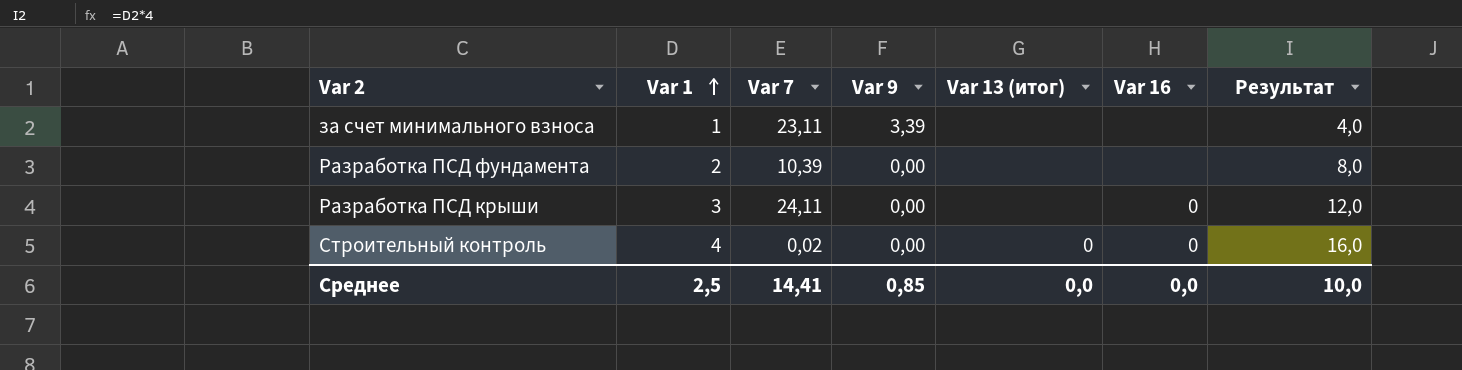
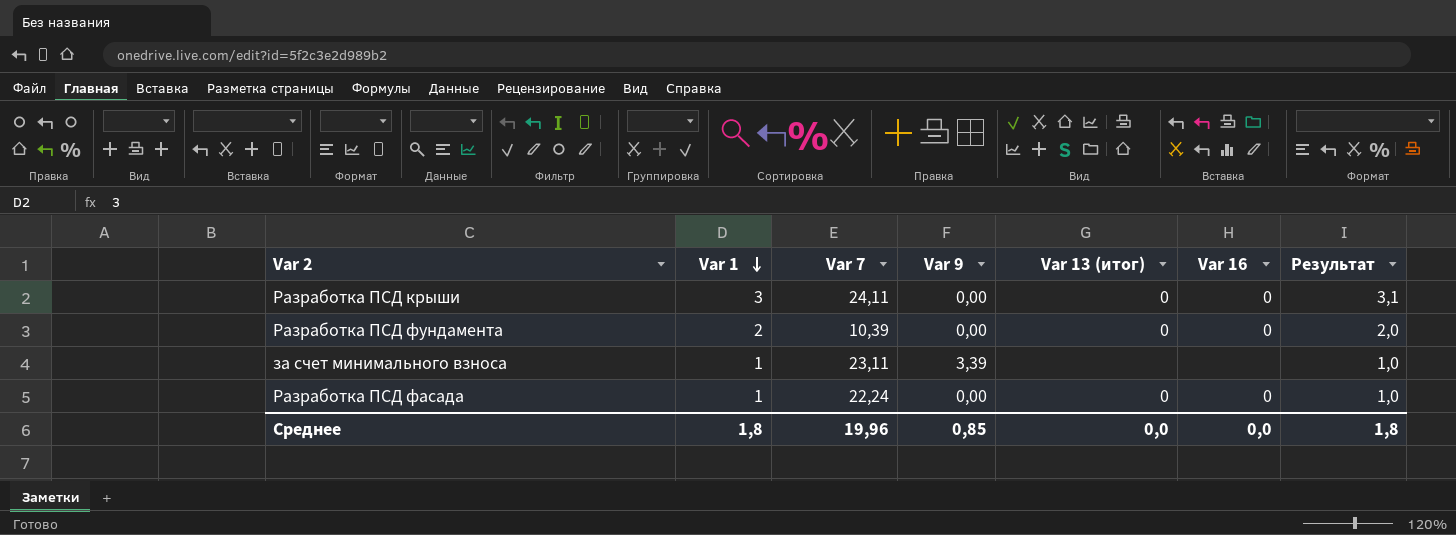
row order: Var 1 ascending -> Var 1 descending
column Результат | formula: [Var 1] * 4 -> [Var 1] * 1,02
row Строительный контроль: 4 | 0,02 | 0,00 | 0 | 0 | 16,0 -> none
Разработка ПСД крыши | Var 13 (итог): none -> 0
Разработка ПСД фундамента | Var 13 (итог): none -> 0
Разработка ПСД фундамента | Var 16: none -> 0
row Разработка ПСД фасада: none -> 1 | 22,24 | 0,00 | 0 | 0 | 1,0
Среднее | Var 1: 2,5 -> 1,8
Среднее | Var 7: 14,41 -> 19,96
Среднее | Результат: 10,0 -> 1,8

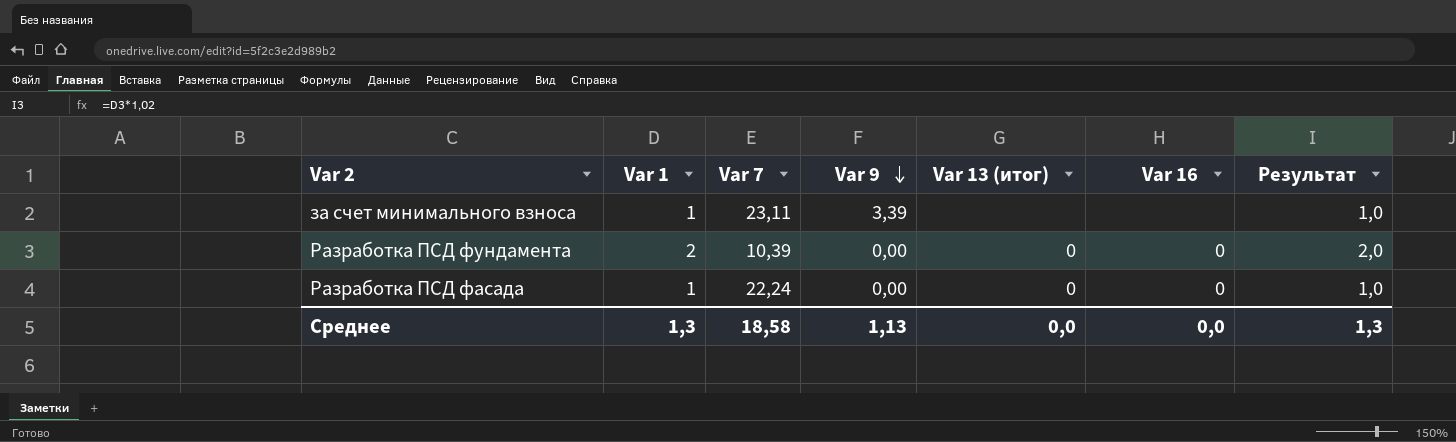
row order: Var 1 descending -> Var 9 descending
row Разработка ПСД крыши: 3 | 24,11 | 0,00 | 0 | 0 | 3,1 -> none
Среднее | Var 1: 1,8 -> 1,3
Среднее | Var 7: 19,96 -> 18,58
Среднее | Var 9: 0,85 -> 1,13
Среднее | Результат: 1,8 -> 1,3

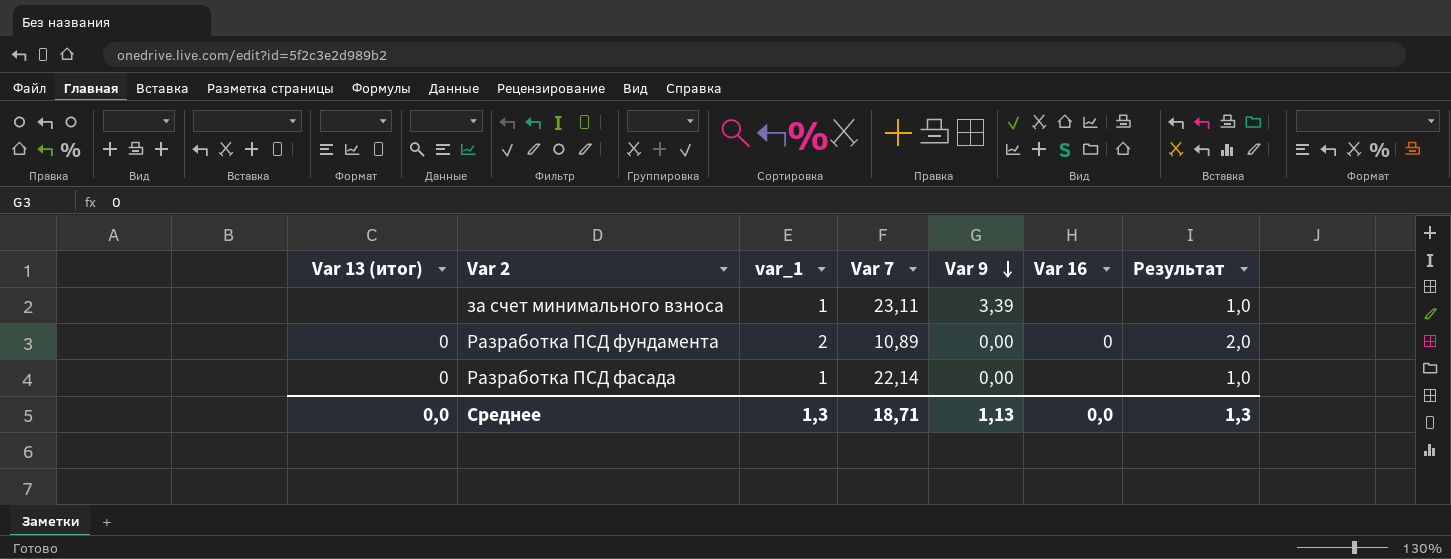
column Var 13 (итог) | position: 5 -> 1
column name: Var 1 -> var_1
Разработка ПСД фундамента | Var 7: 10,39 -> 10,89
Разработка ПСД фасада | Var 7: 22,24 -> 22,14
Разработка ПСД фасада | Var 16: 0 -> none
Среднее | Var 7: 18,58 -> 18,71

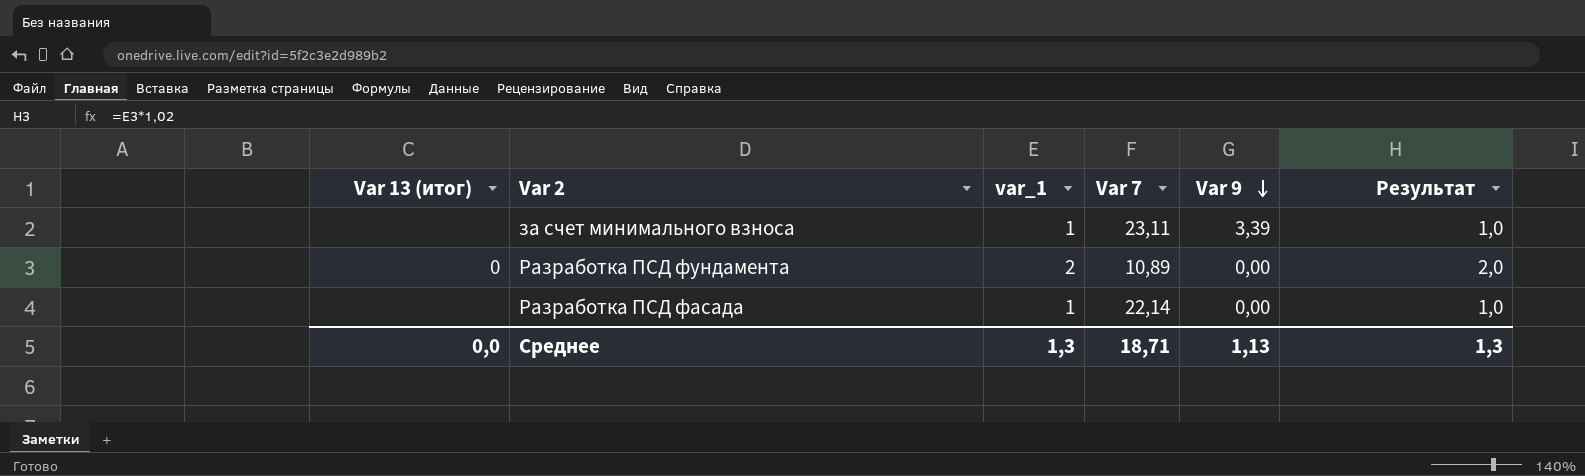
column Var 16 | position: 6 -> none
Разработка ПСД фасада | Var 13 (итог): 0 -> none

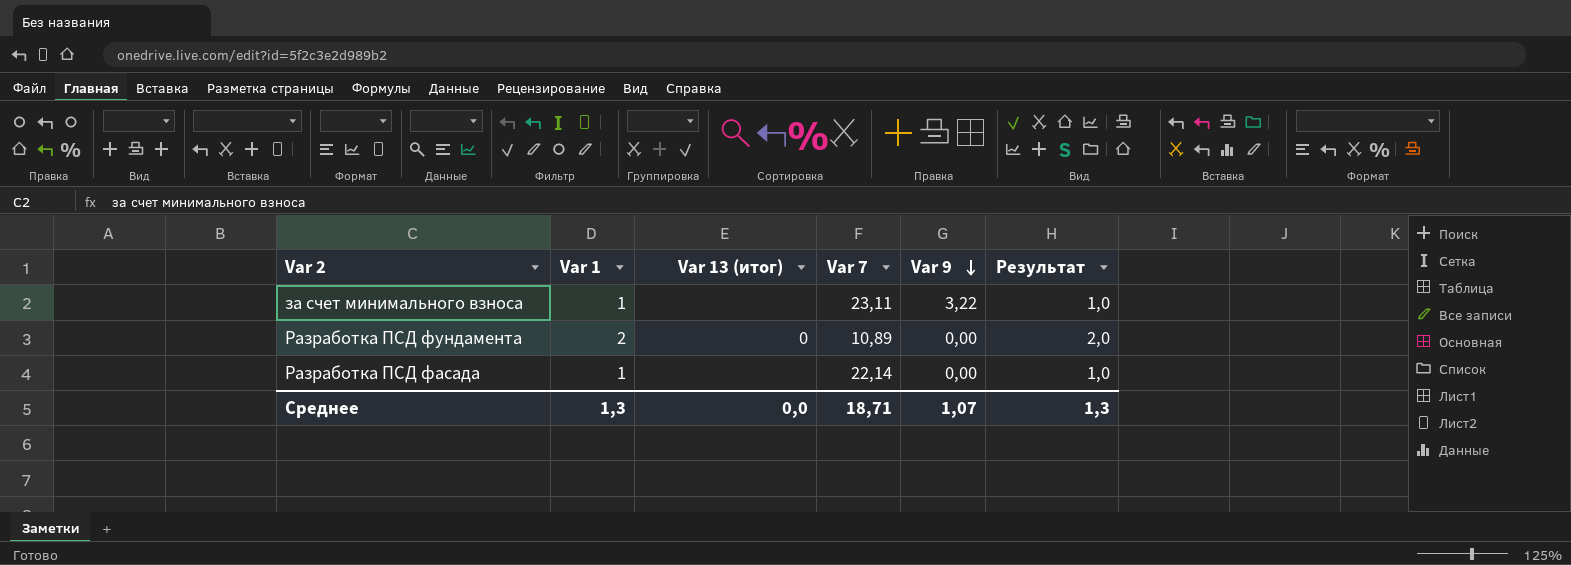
column name: var_1 -> Var 1
column Var 13 (итог) | position: 1 -> 3
за счет минимального взноса | Var 9: 3,39 -> 3,22
Среднее | Var 9: 1,13 -> 1,07

